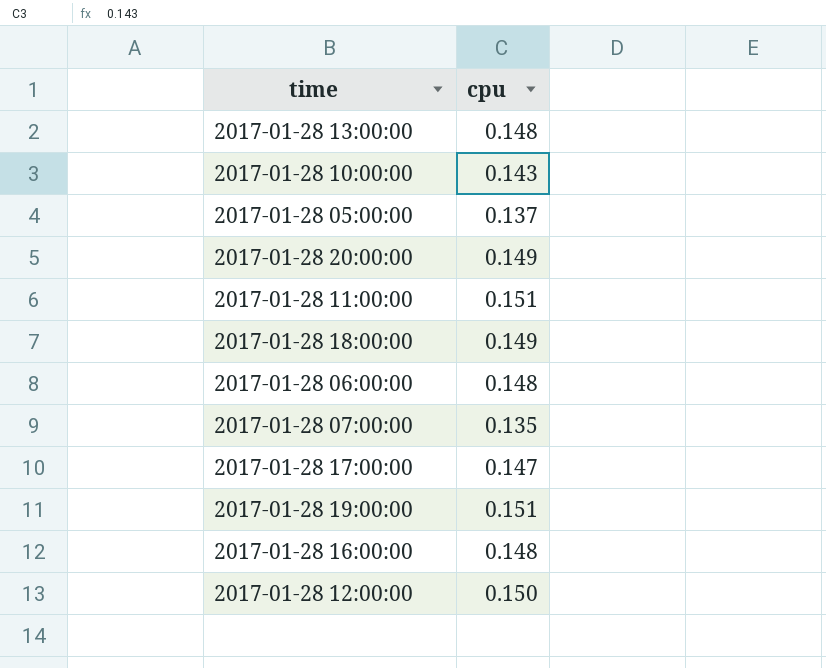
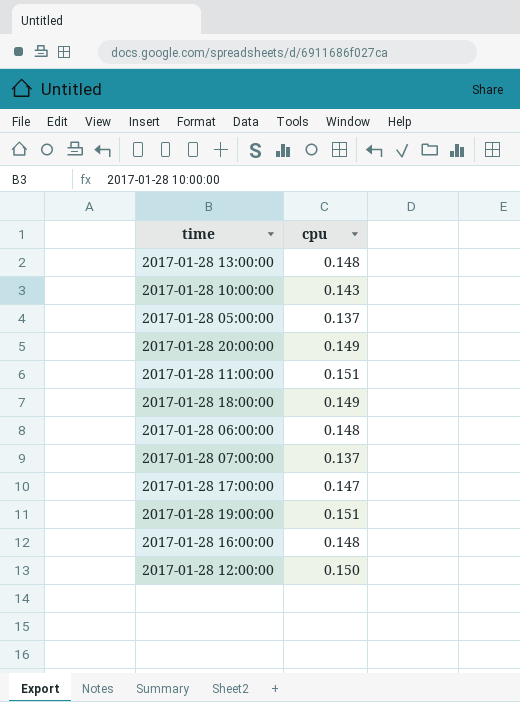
2017-01-28 07:00:00 | cpu: 0.135 -> 0.137

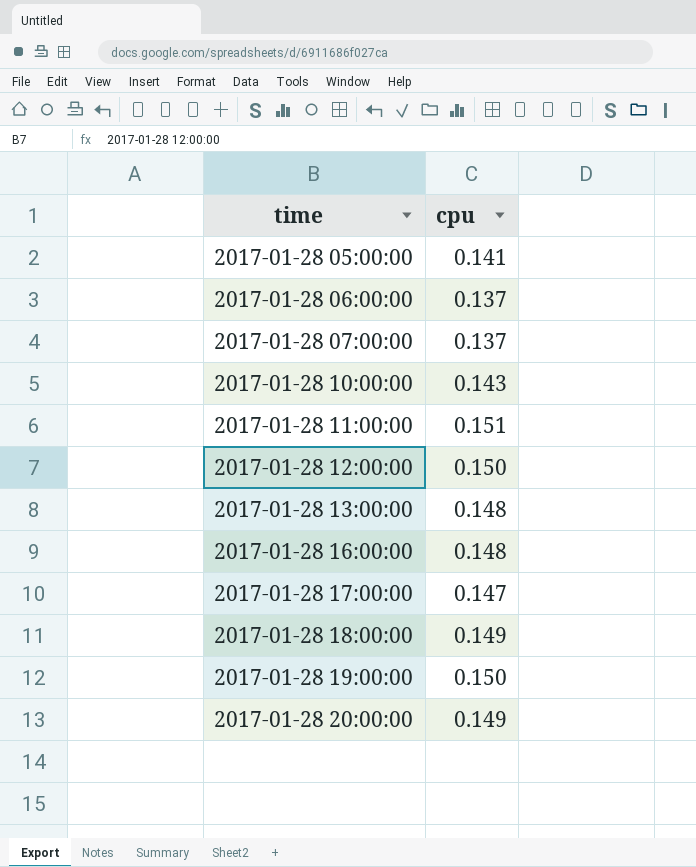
row order: none -> time ascending
2017-01-28 05:00:00 | cpu: 0.137 -> 0.141
2017-01-28 06:00:00 | cpu: 0.148 -> 0.137
2017-01-28 19:00:00 | cpu: 0.151 -> 0.150

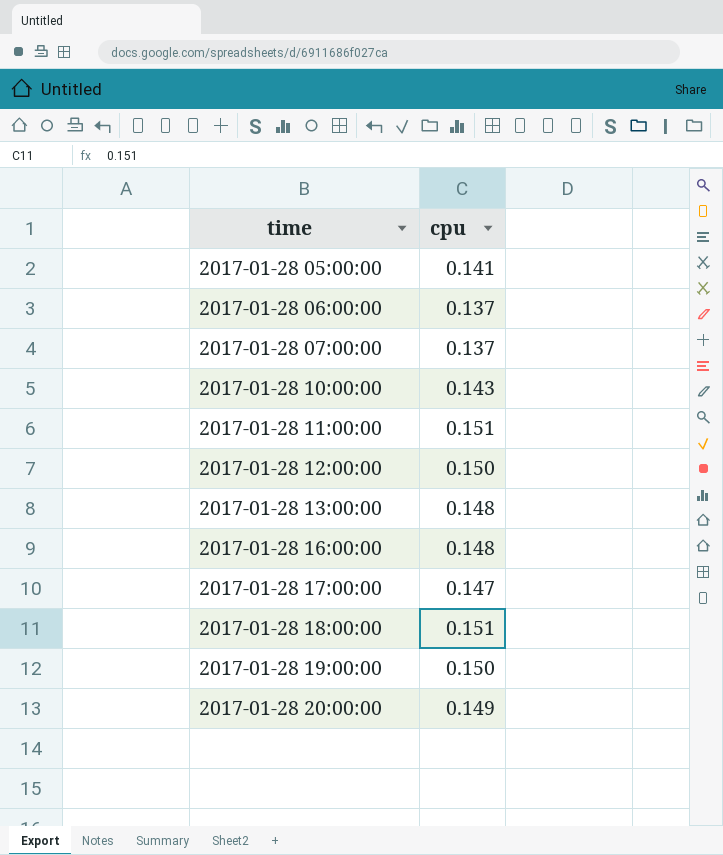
2017-01-28 18:00:00 | cpu: 0.149 -> 0.151

